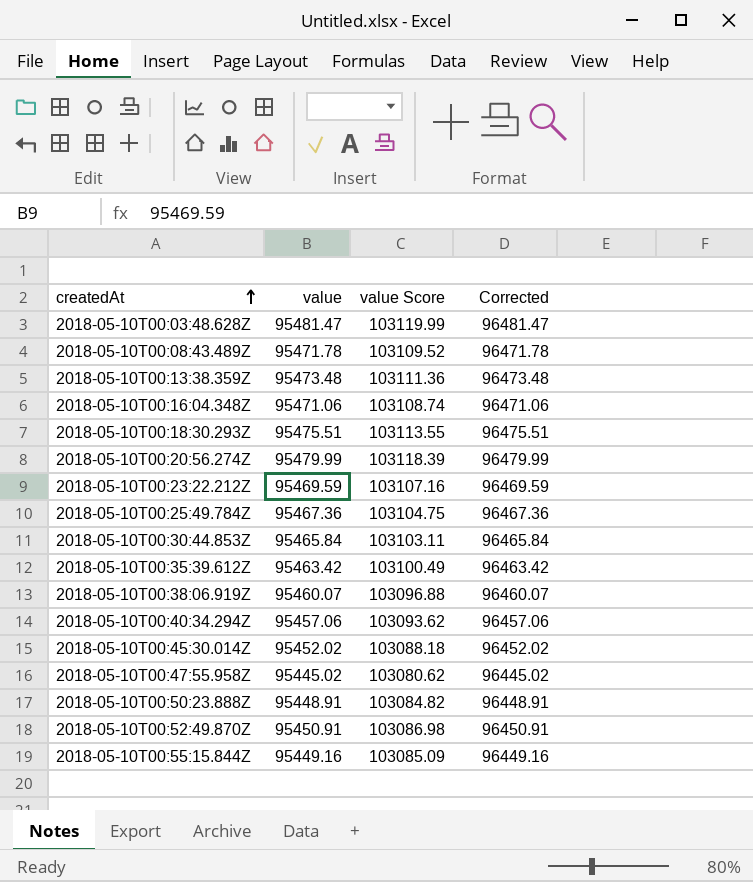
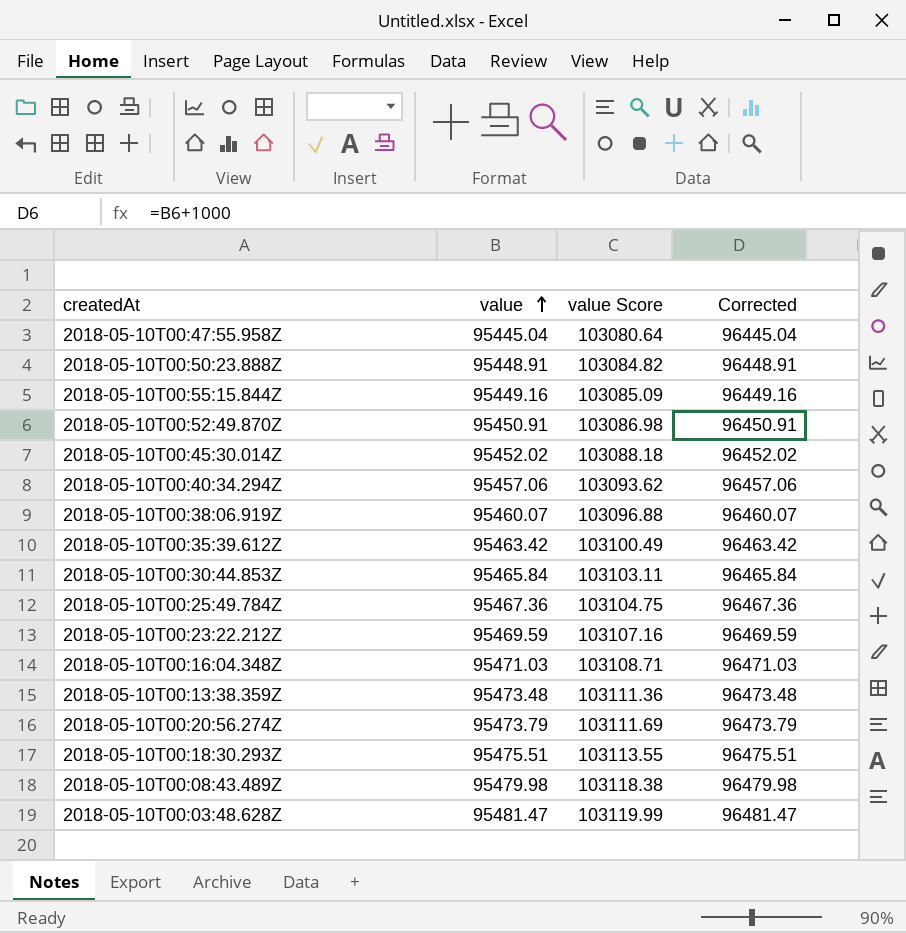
row order: createdAt ascending -> value ascending
2018-05-10T00:47:55.958Z | value: 95445.02 -> 95445.04
2018-05-10T00:47:55.958Z | value Score: 103080.62 -> 103080.64
2018-05-10T00:47:55.958Z | Corrected: 96445.02 -> 96445.04
2018-05-10T00:16:04.348Z | value: 95471.06 -> 95471.03
2018-05-10T00:16:04.348Z | value Score: 103108.74 -> 103108.71
2018-05-10T00:16:04.348Z | Corrected: 96471.06 -> 96471.03
2018-05-10T00:20:56.274Z | value: 95479.99 -> 95473.79
2018-05-10T00:20:56.274Z | value Score: 103118.39 -> 103111.69
2018-05-10T00:20:56.274Z | Corrected: 96479.99 -> 96473.79
2018-05-10T00:08:43.489Z | value: 95471.78 -> 95479.98
2018-05-10T00:08:43.489Z | value Score: 103109.52 -> 103118.38
2018-05-10T00:08:43.489Z | Corrected: 96471.78 -> 96479.98

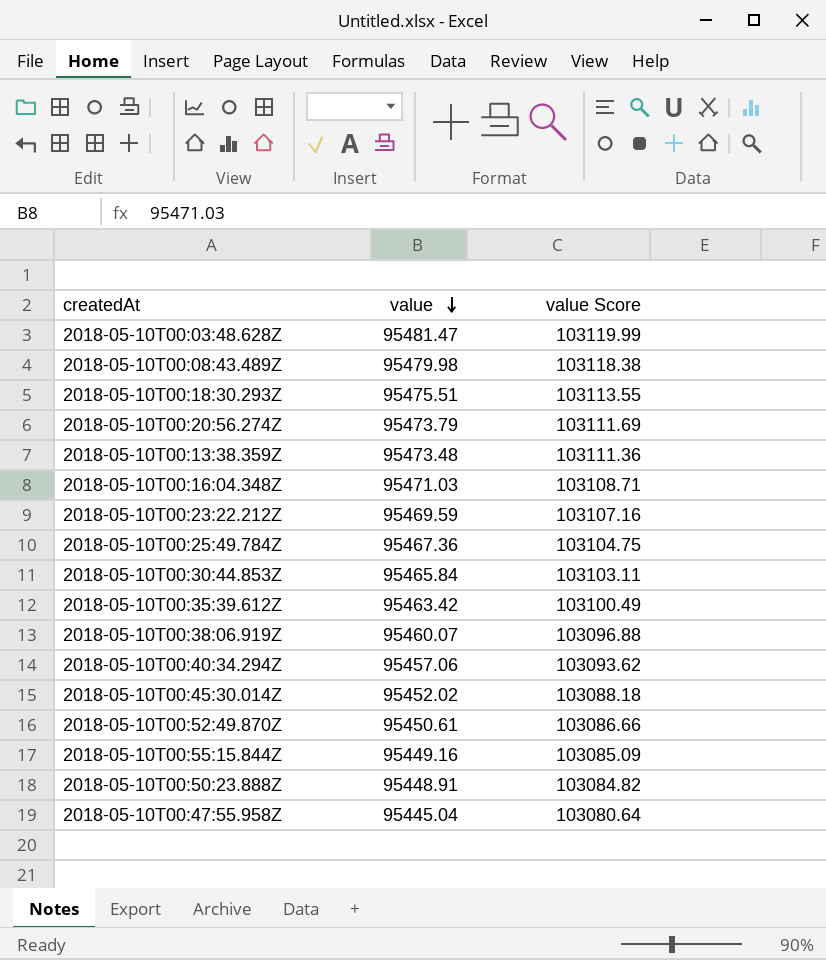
row order: value ascending -> value descending
column Corrected | formula: [value] + 1000 -> none
2018-05-10T00:52:49.870Z | value: 95450.91 -> 95450.61
2018-05-10T00:52:49.870Z | value Score: 103086.98 -> 103086.66

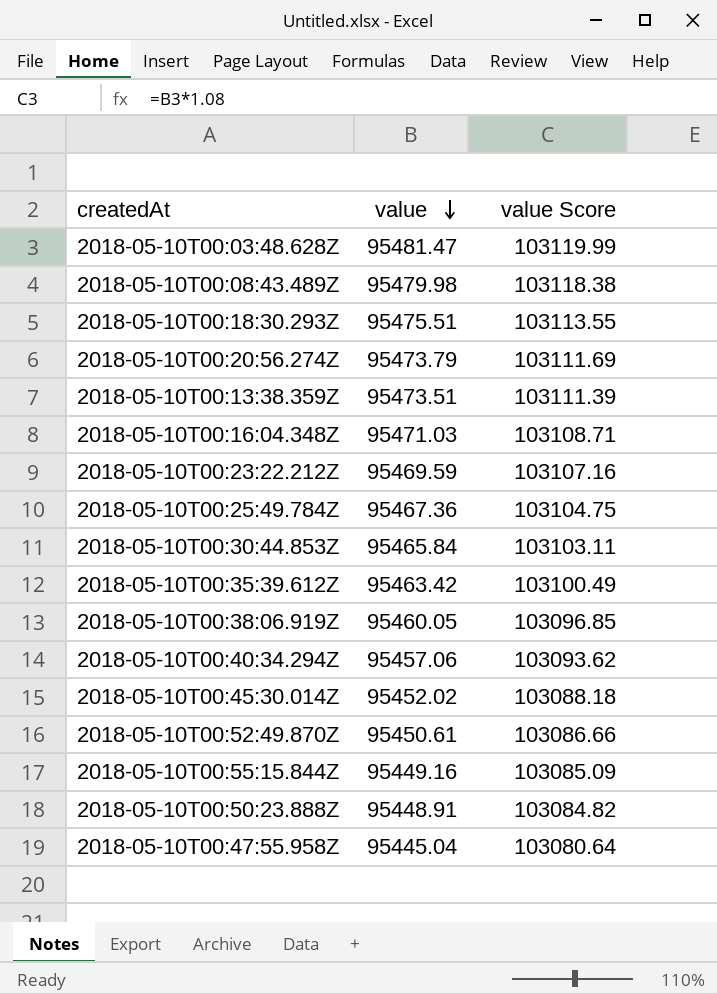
2018-05-10T00:13:38.359Z | value: 95473.48 -> 95473.51
2018-05-10T00:13:38.359Z | value Score: 103111.36 -> 103111.39
2018-05-10T00:38:06.919Z | value: 95460.07 -> 95460.05
2018-05-10T00:38:06.919Z | value Score: 103096.88 -> 103096.85

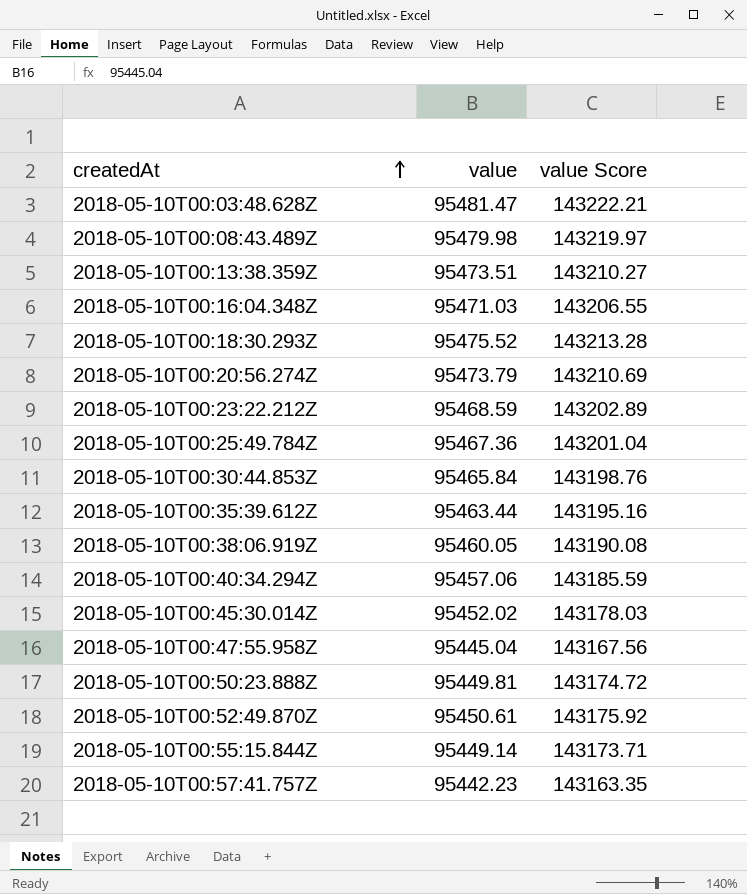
row order: value descending -> createdAt ascending
column value Score | formula: [value] * 1.08 -> [value] * 1.5
2018-05-10T00:18:30.293Z | value: 95475.51 -> 95475.52
2018-05-10T00:23:22.212Z | value: 95469.59 -> 95468.59
2018-05-10T00:35:39.612Z | value: 95463.42 -> 95463.44
2018-05-10T00:50:23.888Z | value: 95448.91 -> 95449.81
2018-05-10T00:55:15.844Z | value: 95449.16 -> 95449.14
row 2018-05-10T00:57:41.757Z: none -> 95442.23 | 143163.35

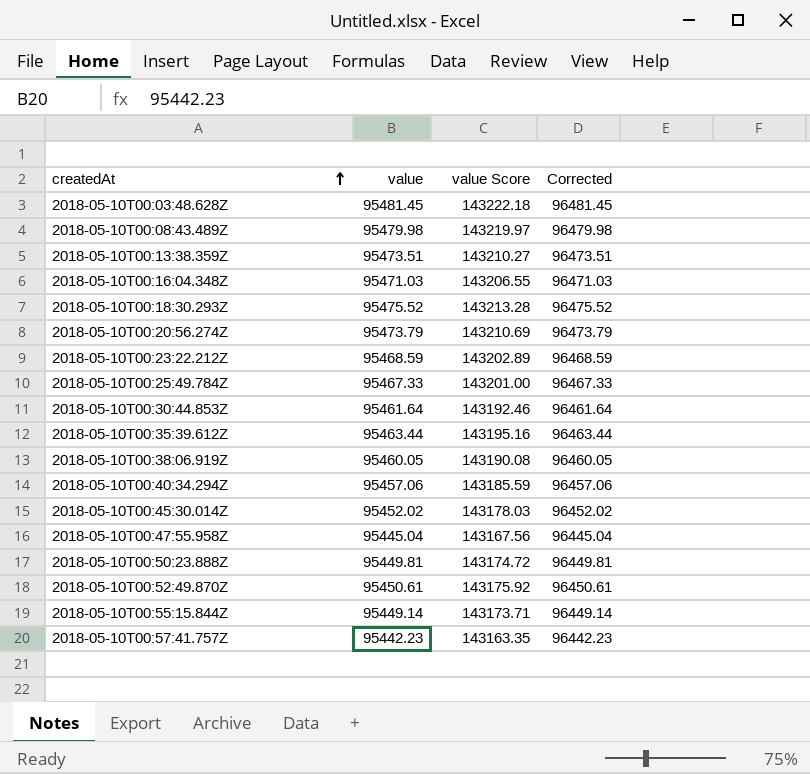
column Corrected | formula: none -> [value] + 1000
2018-05-10T00:03:48.628Z | value: 95481.47 -> 95481.45
2018-05-10T00:03:48.628Z | value Score: 143222.21 -> 143222.18
2018-05-10T00:25:49.784Z | value: 95467.36 -> 95467.33
2018-05-10T00:25:49.784Z | value Score: 143201.04 -> 143201.00
2018-05-10T00:30:44.853Z | value: 95465.84 -> 95461.64
2018-05-10T00:30:44.853Z | value Score: 143198.76 -> 143192.46

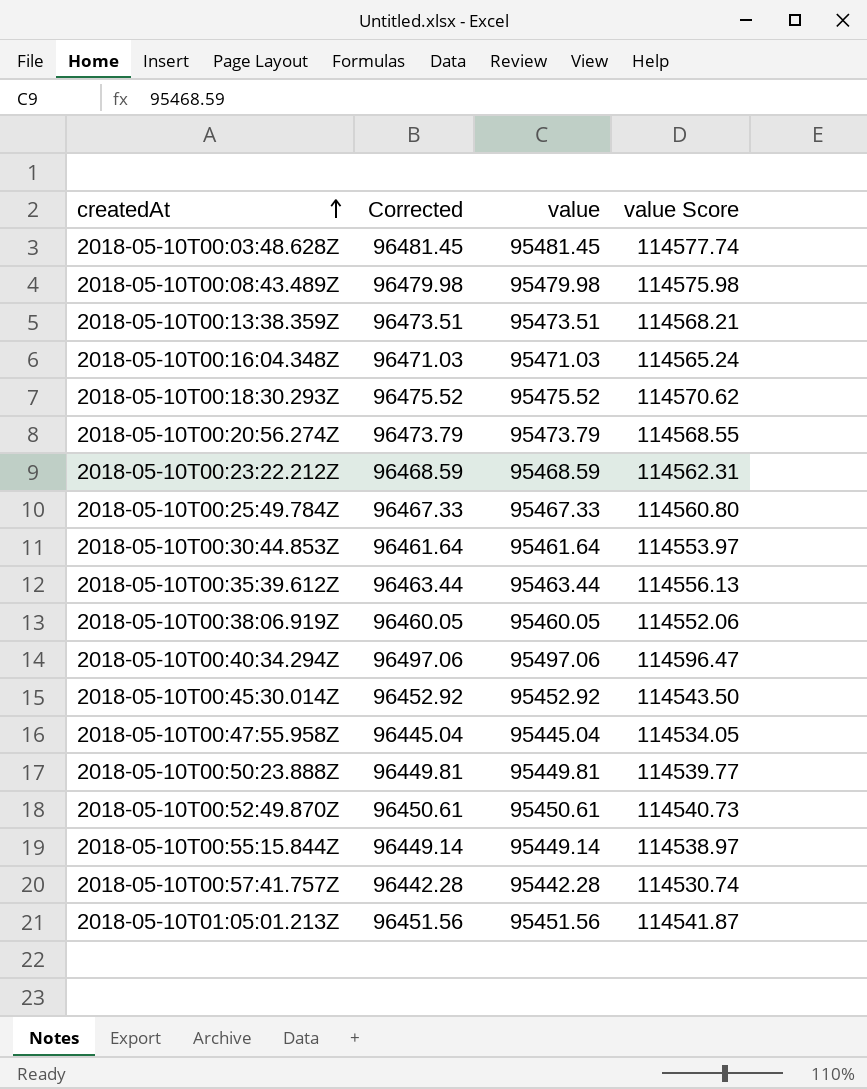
column Corrected | position: 4 -> 2
column value Score | formula: [value] * 1.5 -> [value] * 1.2
2018-05-10T00:40:34.294Z | Corrected: 96457.06 -> 96497.06
2018-05-10T00:40:34.294Z | value: 95457.06 -> 95497.06
2018-05-10T00:45:30.014Z | Corrected: 96452.02 -> 96452.92
2018-05-10T00:45:30.014Z | value: 95452.02 -> 95452.92
2018-05-10T00:57:41.757Z | Corrected: 96442.23 -> 96442.28
2018-05-10T00:57:41.757Z | value: 95442.23 -> 95442.28
row 2018-05-10T01:05:01.213Z: none -> 96451.56 | 95451.56 | 114541.87

